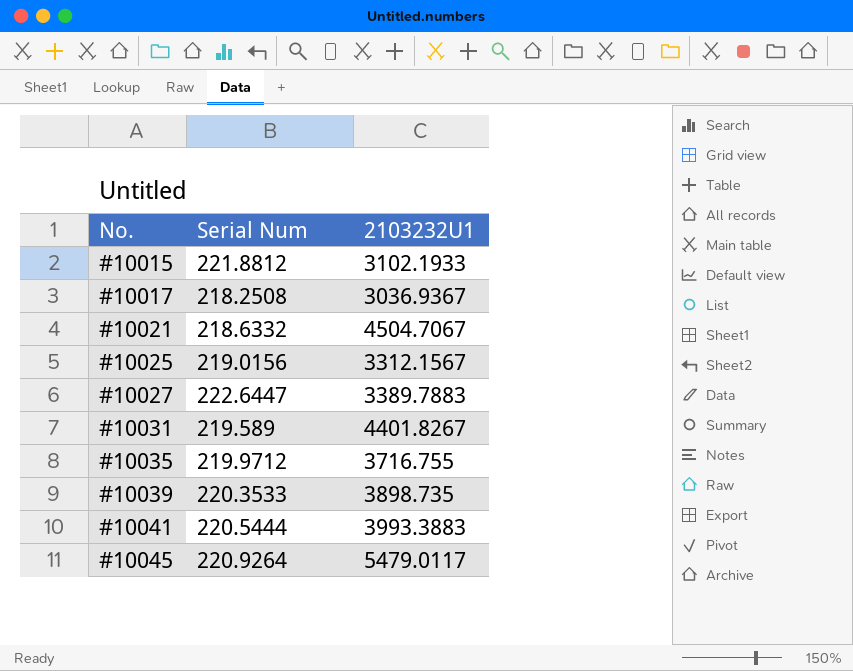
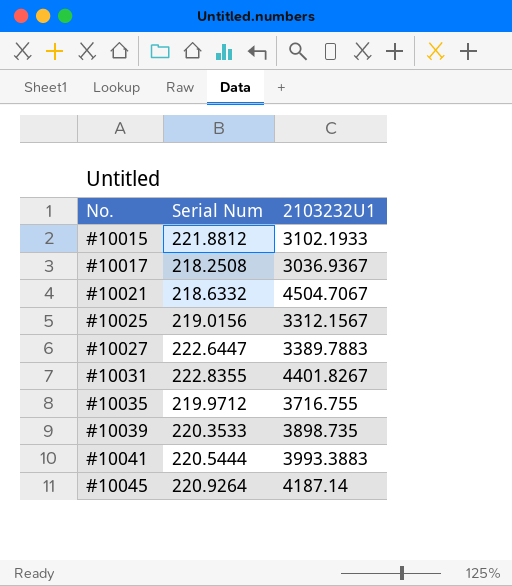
#10031 | Serial Num: 219.589 -> 222.8355
#10045 | 2103232U1: 5479.0117 -> 4187.14

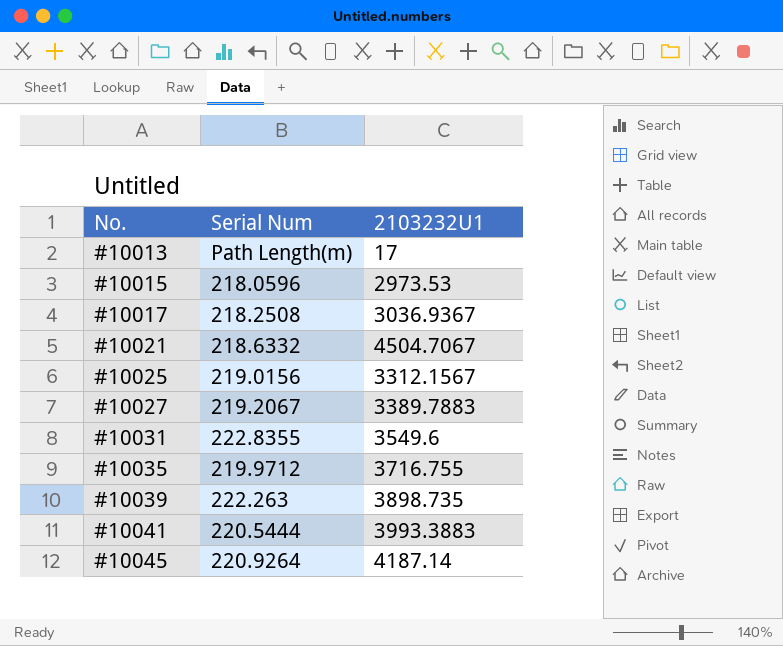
row #10013: none -> Path Length(m) | 17
#10015 | Serial Num: 221.8812 -> 218.0596
#10015 | 2103232U1: 3102.1933 -> 2973.53
#10027 | Serial Num: 222.6447 -> 219.2067
#10031 | 2103232U1: 4401.8267 -> 3549.6
#10039 | Serial Num: 220.3533 -> 222.263

